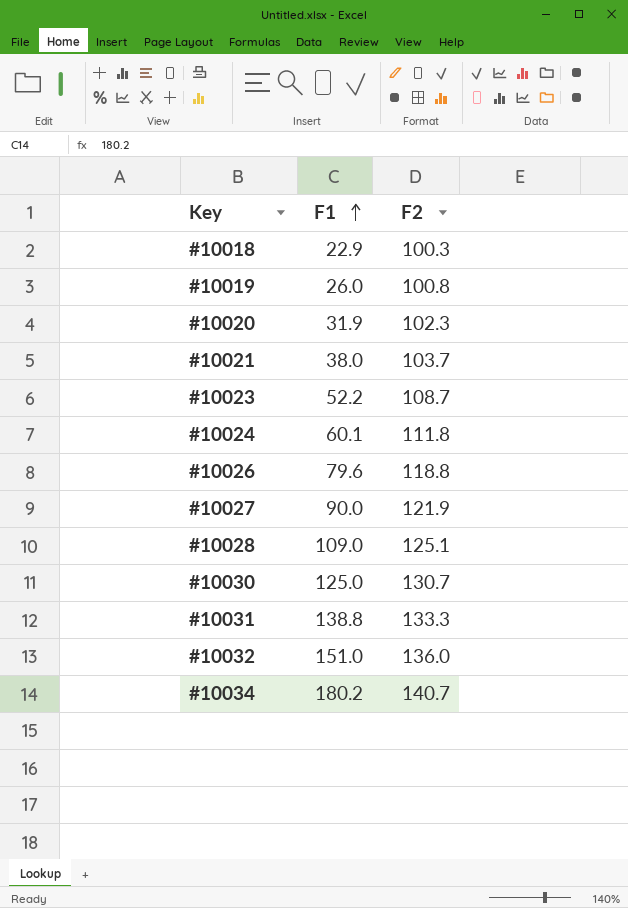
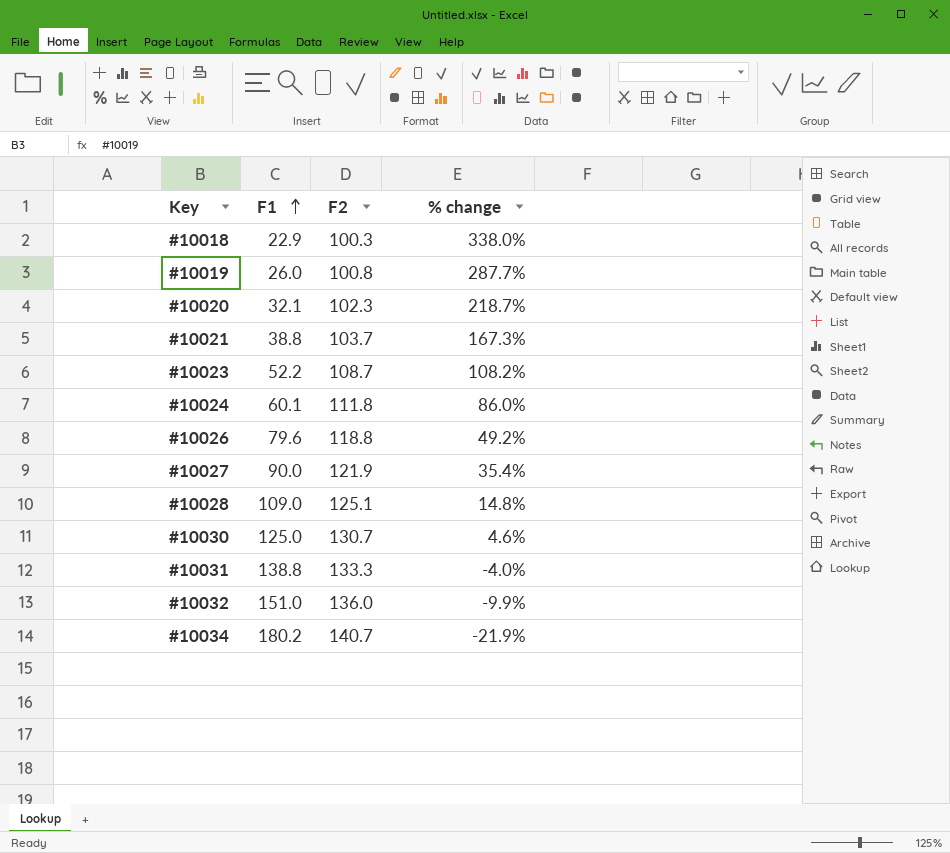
column % change | formula: none -> ([F2] - [F1]) / [F1]
#10020 | F1: 31.9 -> 32.1
#10021 | F1: 38.0 -> 38.8

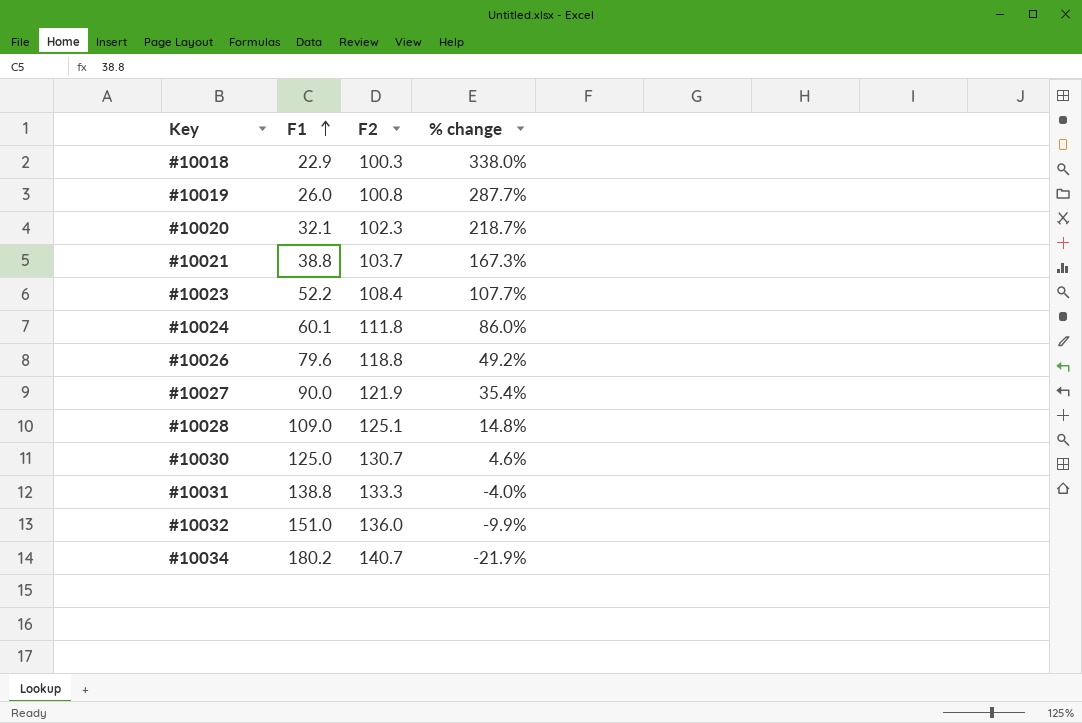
#10023 | F2: 108.7 -> 108.4
#10023 | % change: 108.2% -> 107.7%

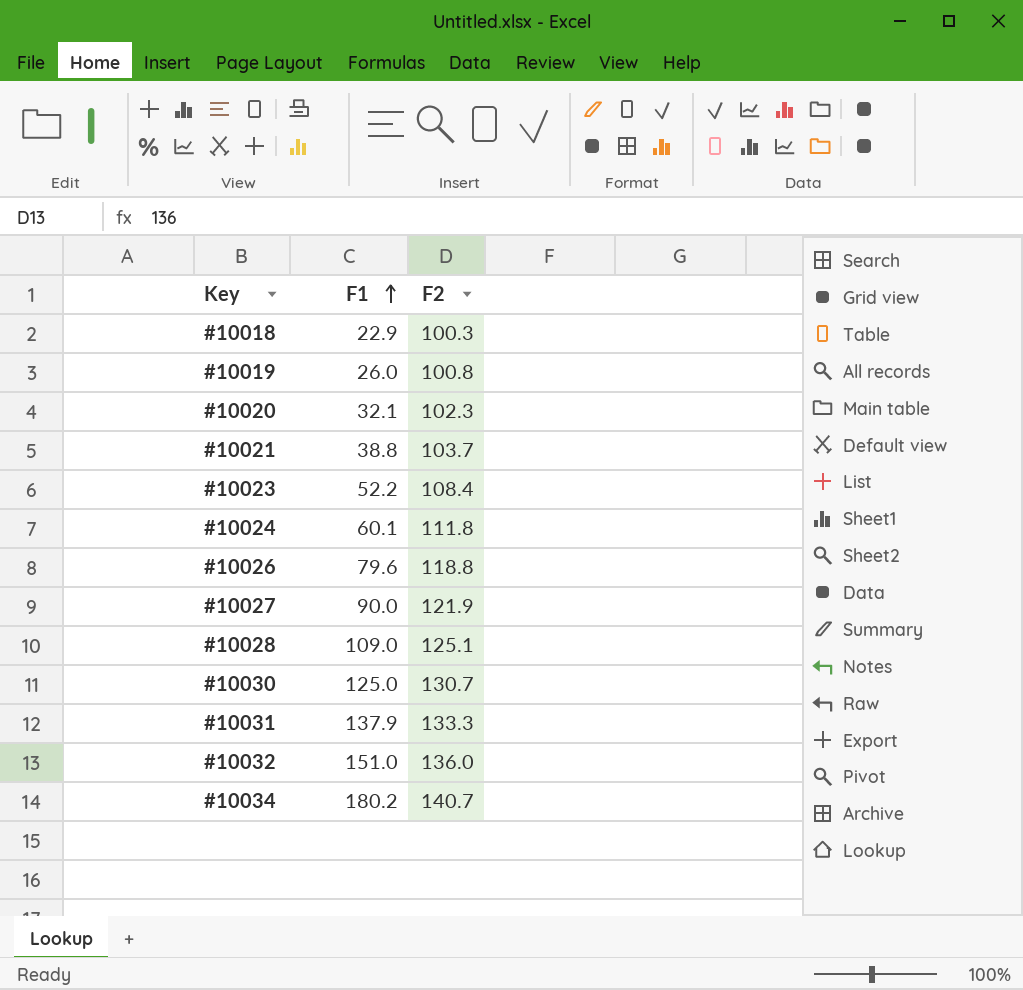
column % change | formula: ([F2] - [F1]) / [F1] -> none
#10031 | F1: 138.8 -> 137.9

